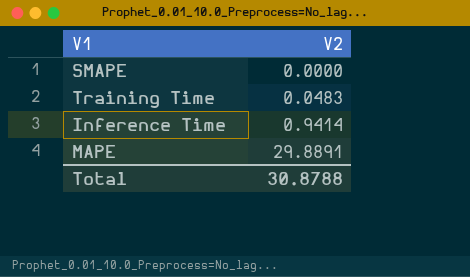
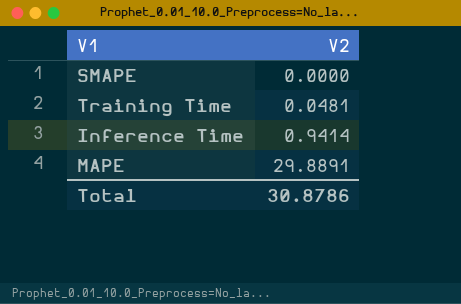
Training Time | V2: 0.0483 -> 0.0481
Total | V2: 30.8788 -> 30.8786

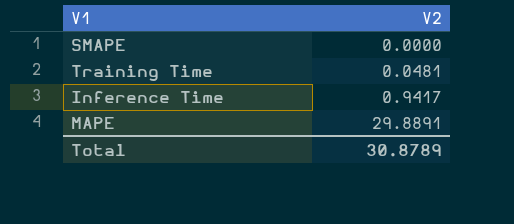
Inference Time | V2: 0.9414 -> 0.9417
Total | V2: 30.8786 -> 30.8789

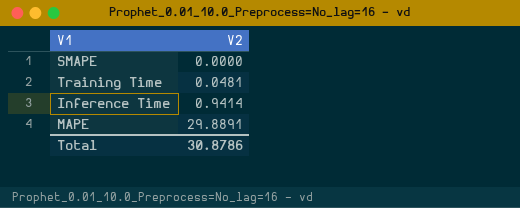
Inference Time | V2: 0.9417 -> 0.9414
Total | V2: 30.8789 -> 30.8786

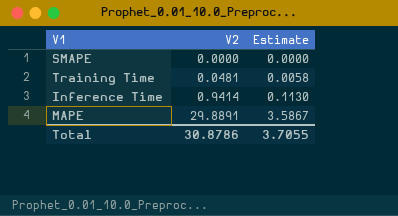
column Estimate | formula: none -> [V2] * 0.12

